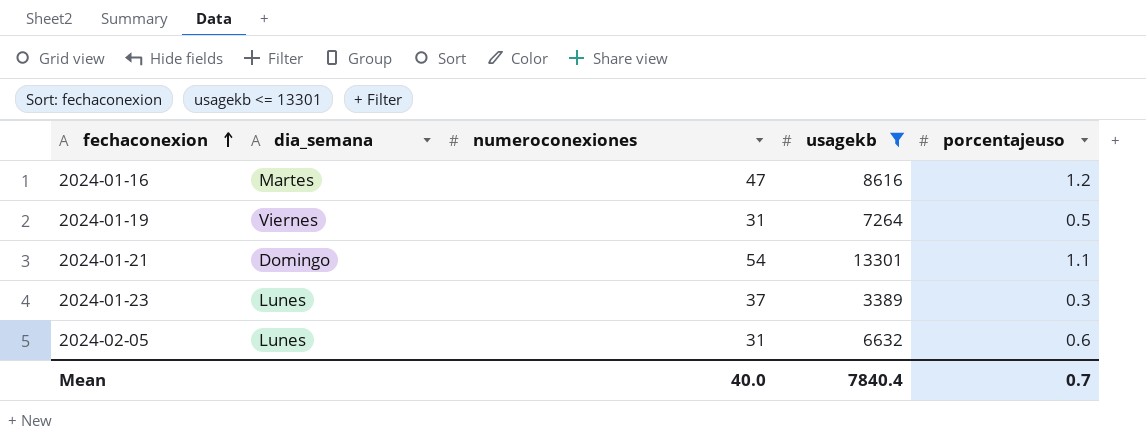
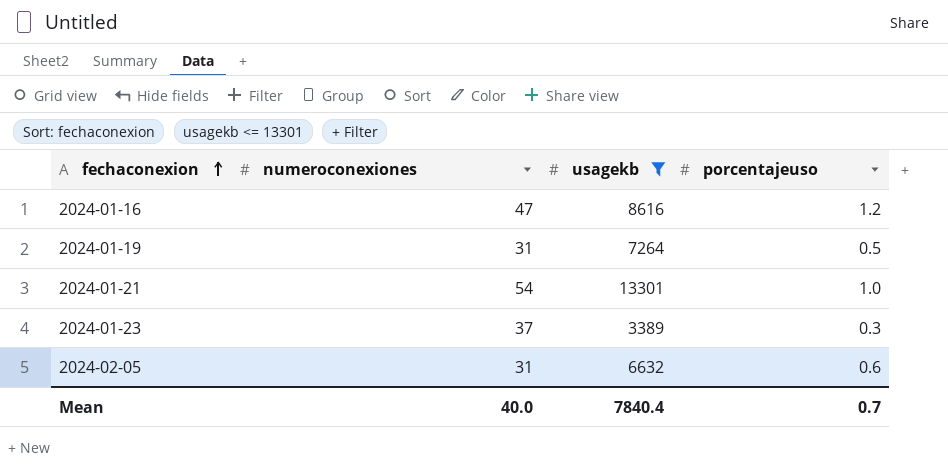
column dia_semana | position: 2 -> none
2024-01-21 | porcentajeuso: 1.1 -> 1.0

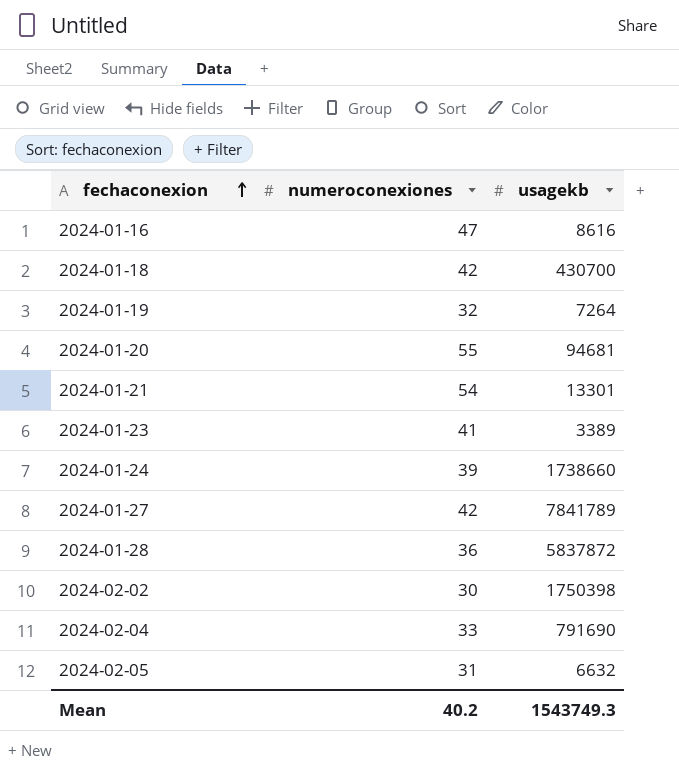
filter: usagekb <= 13301 -> none
column porcentajeuso | position: 4 -> none
2024-01-19 | numeroconexiones: 31 -> 32
2024-01-23 | numeroconexiones: 37 -> 41
Mean | numeroconexiones: 40.0 -> 40.2
Mean | usagekb: 7840.4 -> 1543749.3

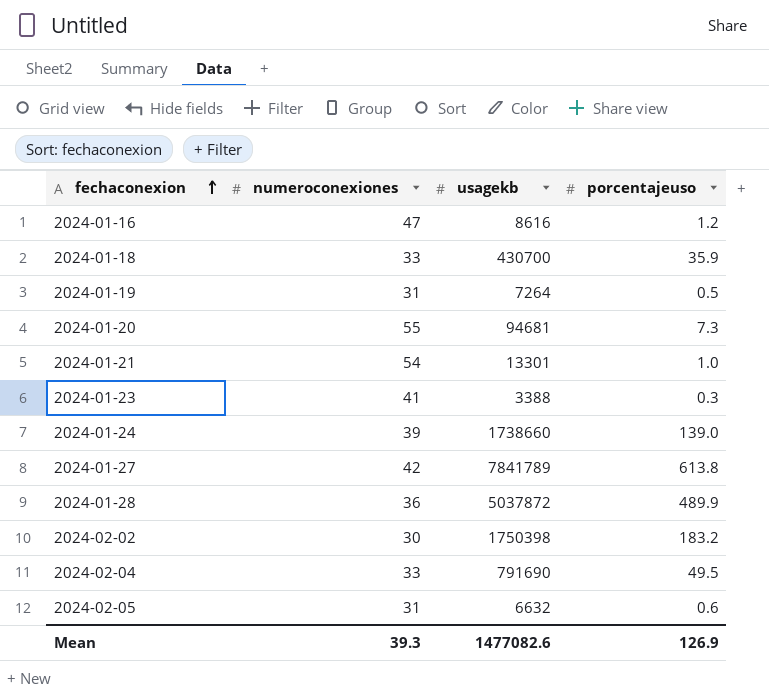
column porcentajeuso | position: none -> 4
2024-01-18 | numeroconexiones: 42 -> 33
2024-01-19 | numeroconexiones: 32 -> 31
2024-01-23 | usagekb: 3389 -> 3388
2024-01-28 | usagekb: 5837872 -> 5037872
Mean | numeroconexiones: 40.2 -> 39.3
Mean | usagekb: 1543749.3 -> 1477082.6

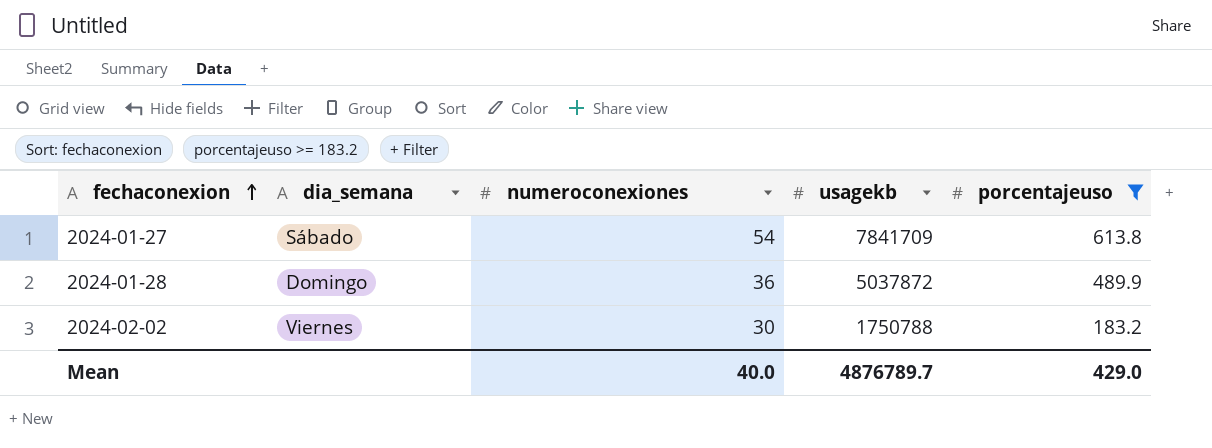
filter: none -> porcentajeuso >= 183.2
column dia_semana | position: none -> 2
2024-01-27 | numeroconexiones: 42 -> 54
2024-01-27 | usagekb: 7841789 -> 7841709
2024-02-02 | usagekb: 1750398 -> 1750788
Mean | numeroconexiones: 39.3 -> 40.0
Mean | usagekb: 1477082.6 -> 4876789.7
Mean | porcentajeuso: 126.9 -> 429.0

